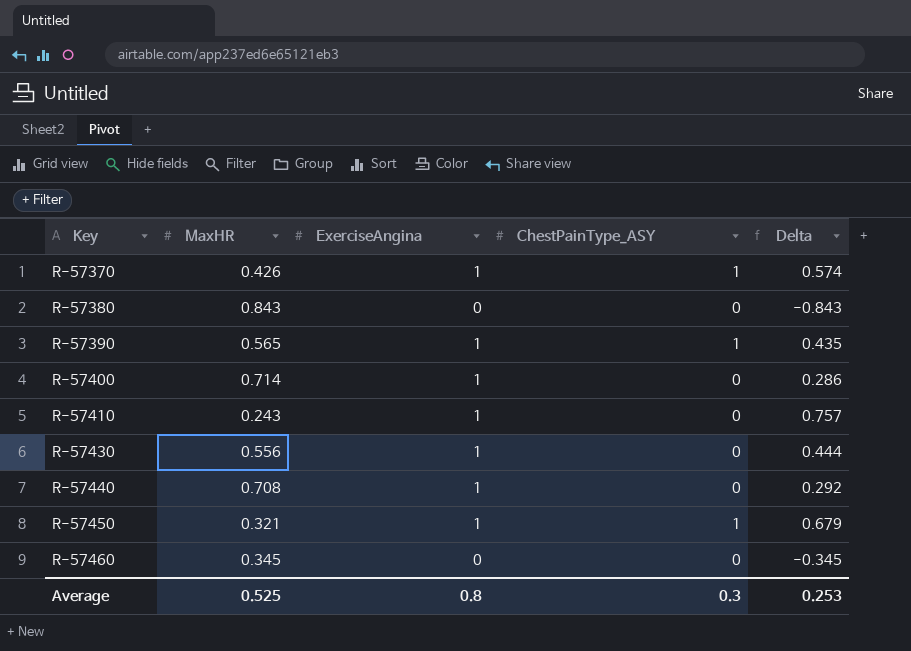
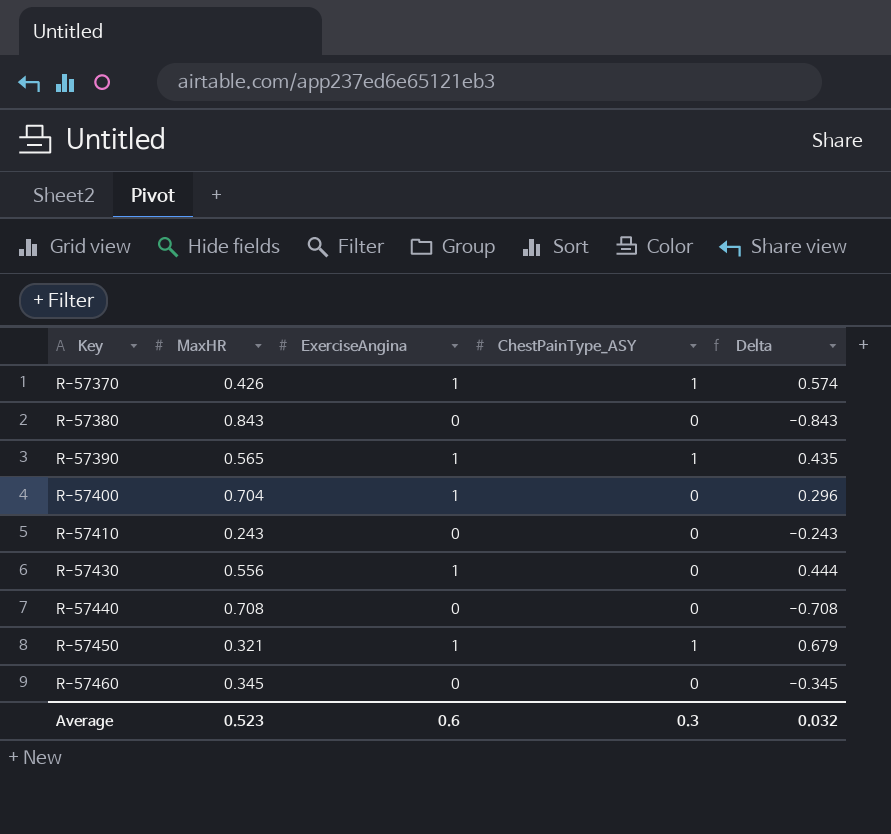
R-57400 | MaxHR: 0.714 -> 0.704
R-57400 | Delta: 0.286 -> 0.296
R-57410 | ExerciseAngina: 1 -> 0
R-57410 | Delta: 0.757 -> -0.243
R-57440 | ExerciseAngina: 1 -> 0
R-57440 | Delta: 0.292 -> -0.708
Average | MaxHR: 0.525 -> 0.523
Average | ExerciseAngina: 0.8 -> 0.6
Average | Delta: 0.253 -> 0.032

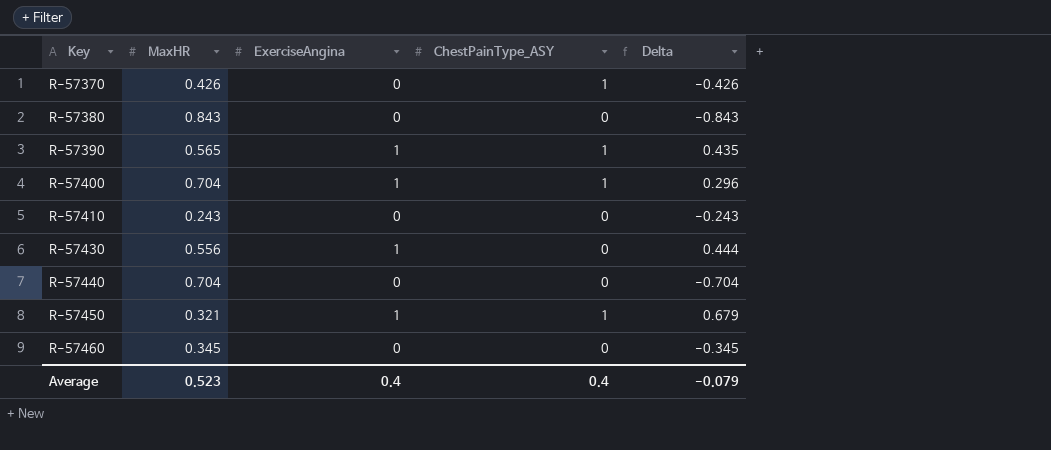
R-57370 | ExerciseAngina: 1 -> 0
R-57370 | Delta: 0.574 -> -0.426
R-57400 | ChestPainType_ASY: 0 -> 1
R-57440 | MaxHR: 0.708 -> 0.704
R-57440 | Delta: -0.708 -> -0.704
Average | ExerciseAngina: 0.6 -> 0.4
Average | ChestPainType_ASY: 0.3 -> 0.4
Average | Delta: 0.032 -> -0.079

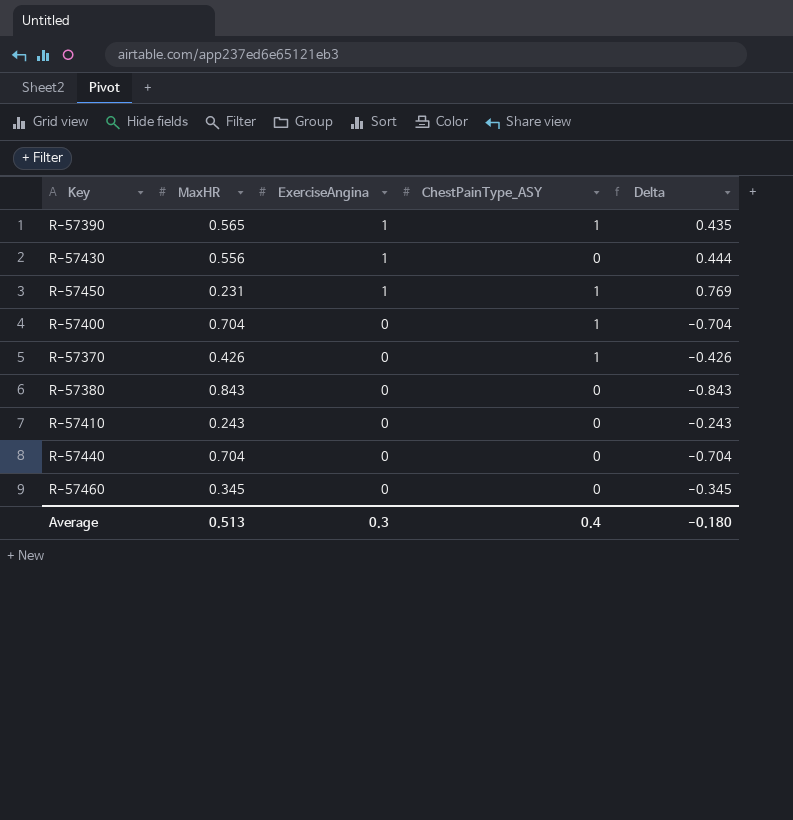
row order: Key ascending -> ExerciseAngina descending
R-57450 | MaxHR: 0.321 -> 0.231
R-57450 | Delta: 0.679 -> 0.769
R-57400 | ExerciseAngina: 1 -> 0
R-57400 | Delta: 0.296 -> -0.704
Average | MaxHR: 0.523 -> 0.513
Average | ExerciseAngina: 0.4 -> 0.3
Average | Delta: -0.079 -> -0.180

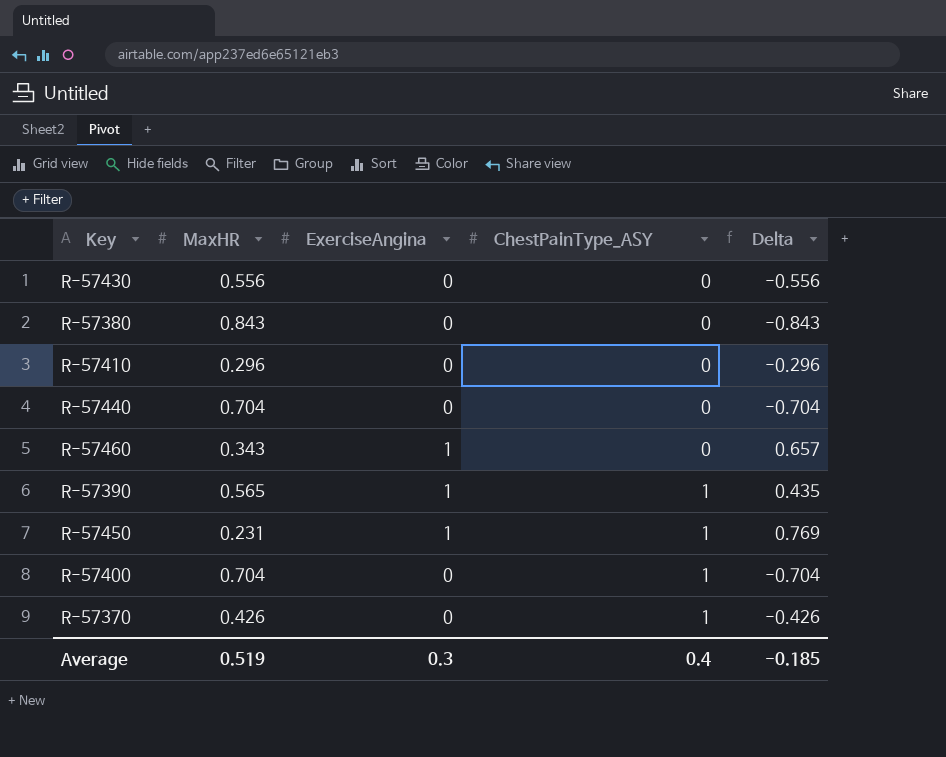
row order: ExerciseAngina descending -> ChestPainType_ASY ascending
R-57430 | ExerciseAngina: 1 -> 0
R-57430 | Delta: 0.444 -> -0.556
R-57410 | MaxHR: 0.243 -> 0.296
R-57410 | Delta: -0.243 -> -0.296
R-57460 | MaxHR: 0.345 -> 0.343
R-57460 | ExerciseAngina: 0 -> 1
R-57460 | Delta: -0.345 -> 0.657
Average | MaxHR: 0.513 -> 0.519
Average | Delta: -0.180 -> -0.185

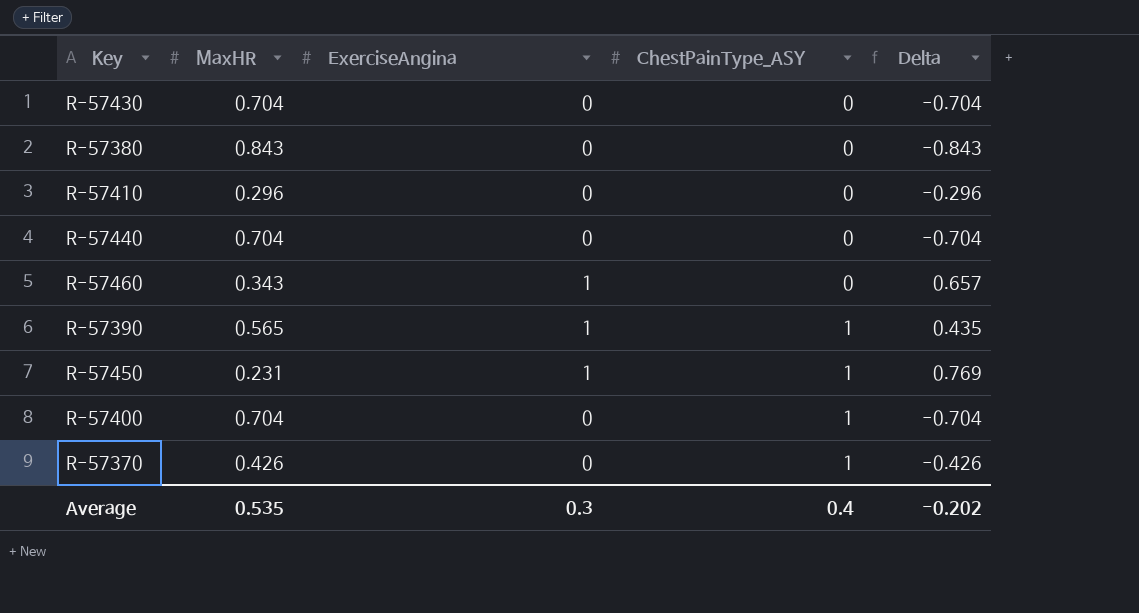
R-57430 | MaxHR: 0.556 -> 0.704
R-57430 | Delta: -0.556 -> -0.704
Average | MaxHR: 0.519 -> 0.535
Average | Delta: -0.185 -> -0.202

